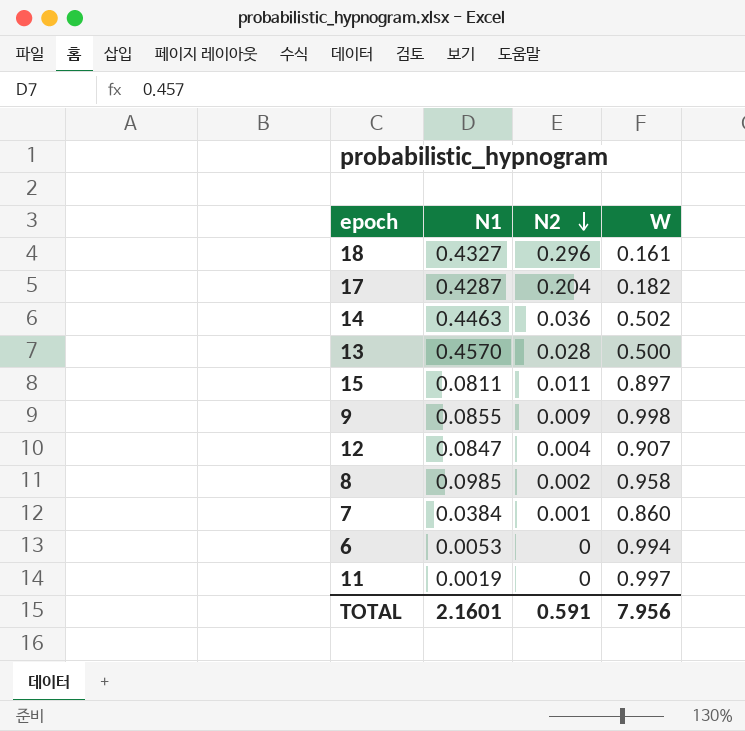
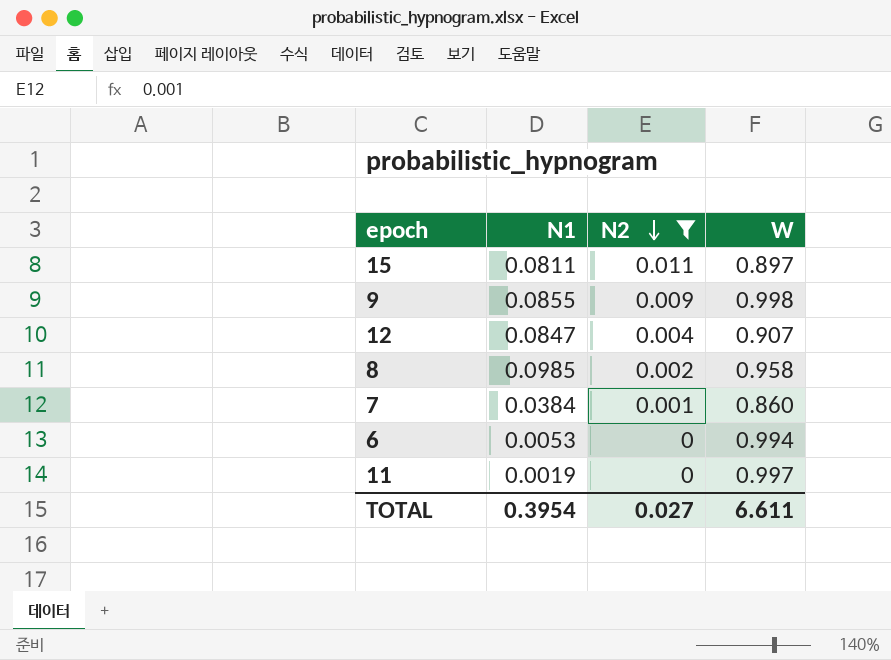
filter: none -> N2 <= 0.011
TOTAL | N1: 2.1601 -> 0.3954
TOTAL | N2: 0.591 -> 0.027
TOTAL | W: 7.956 -> 6.611

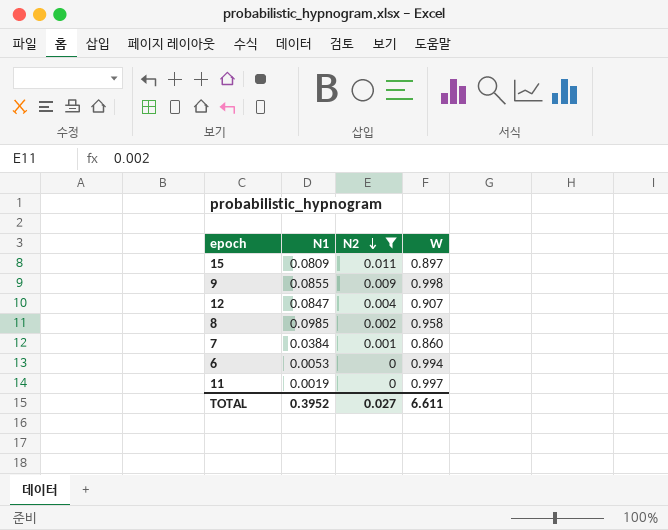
15 | N1: 0.0811 -> 0.0809
TOTAL | N1: 0.3954 -> 0.3952

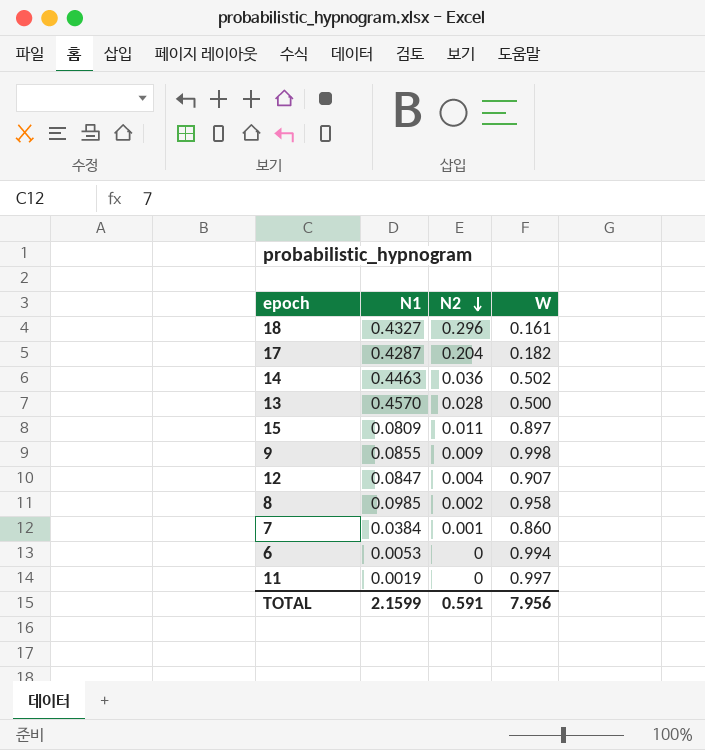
filter: N2 <= 0.011 -> none
TOTAL | N1: 0.3952 -> 2.1599
TOTAL | N2: 0.027 -> 0.591
TOTAL | W: 6.611 -> 7.956

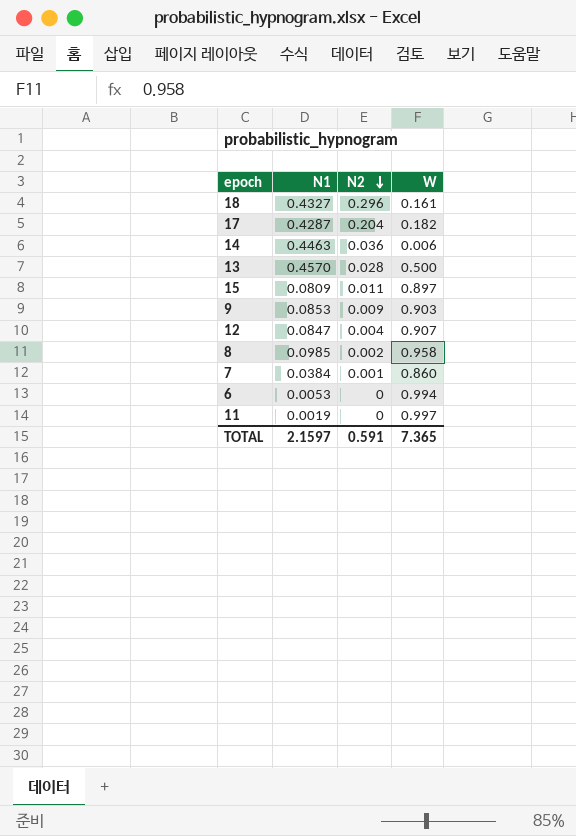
14 | W: 0.502 -> 0.006
9 | N1: 0.0855 -> 0.0853
9 | W: 0.998 -> 0.903
TOTAL | N1: 2.1599 -> 2.1597
TOTAL | W: 7.956 -> 7.365

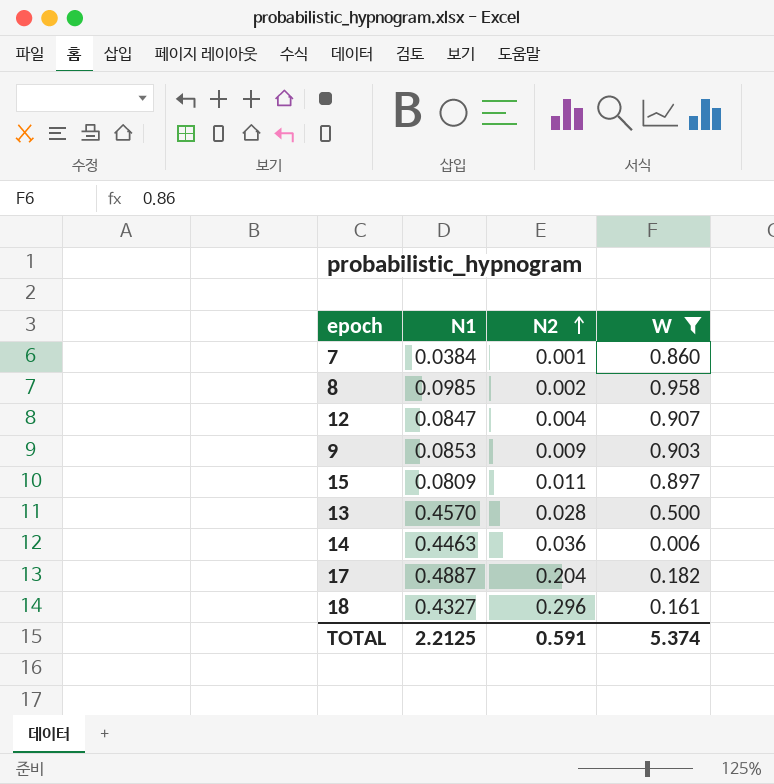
filter: none -> W <= 0.958
row order: N2 descending -> N2 ascending
17 | N1: 0.4287 -> 0.4887
TOTAL | N1: 2.1597 -> 2.2125
TOTAL | W: 7.365 -> 5.374

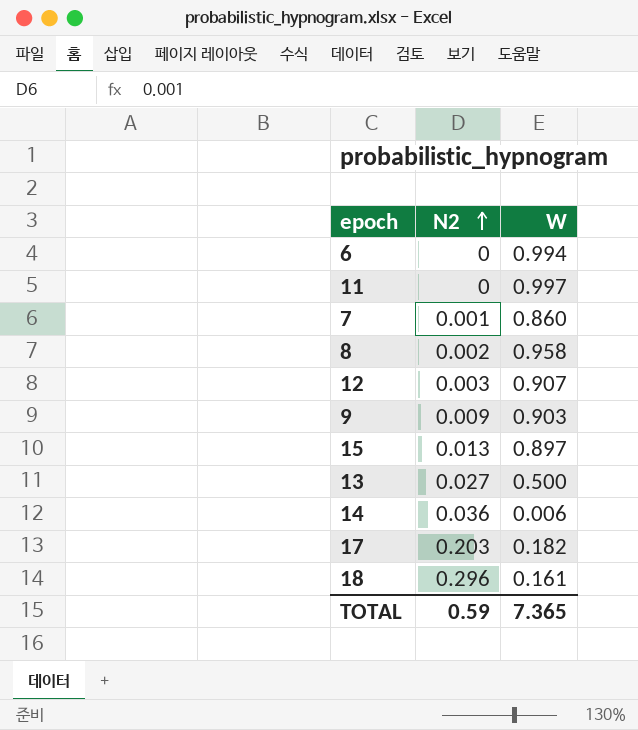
filter: W <= 0.958 -> none
column N1 | position: 2 -> none
12 | N2: 0.004 -> 0.003
15 | N2: 0.011 -> 0.013
13 | N2: 0.028 -> 0.027
17 | N2: 0.204 -> 0.203
TOTAL | N2: 0.591 -> 0.59
TOTAL | W: 5.374 -> 7.365

